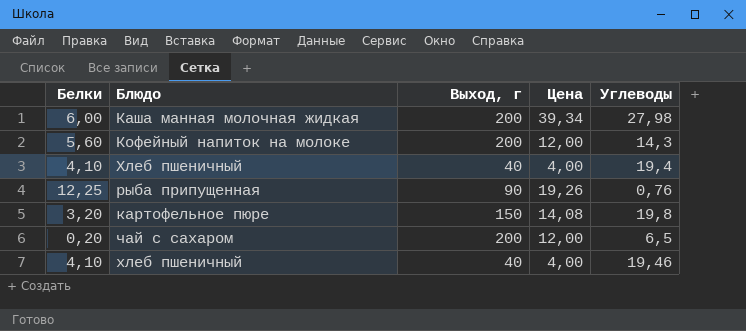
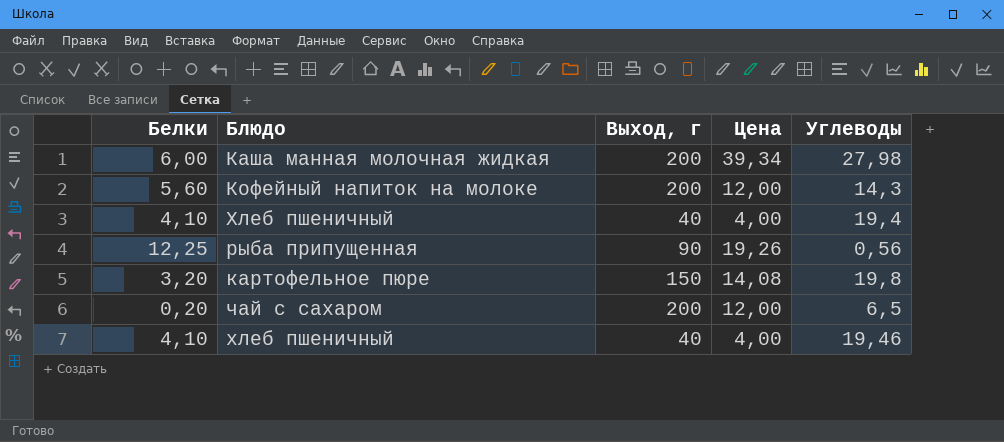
рыба припущенная | Углеводы: 0,76 -> 0,56

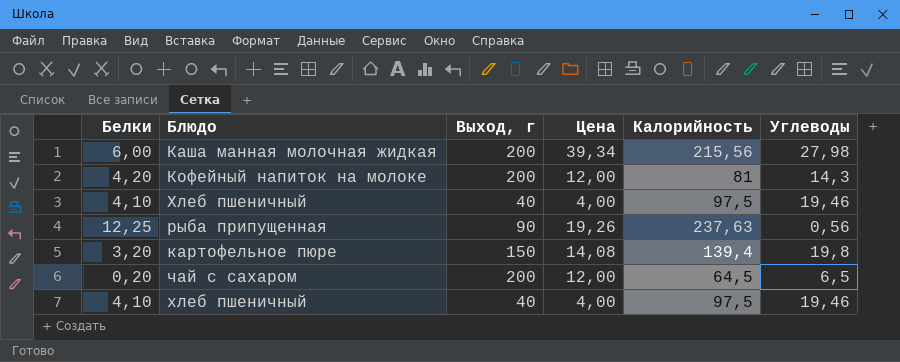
column Калорийность | position: none -> 5
Кофейный напиток на молоке | Белки: 5,60 -> 4,20
Хлеб пшеничный | Углеводы: 19,4 -> 19,46

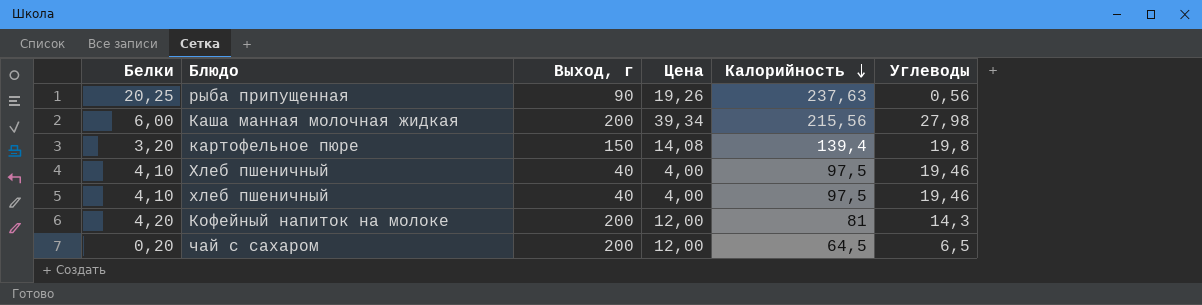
row order: none -> Калорийность descending
рыба припущенная | Белки: 12,25 -> 20,25

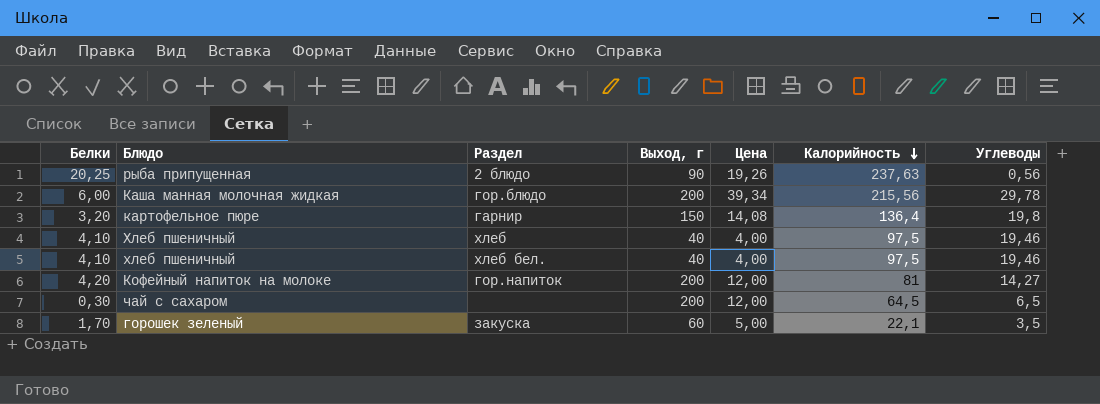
column Раздел | position: none -> 3
Каша манная молочная жидкая | Углеводы: 27,98 -> 29,78
картофельное пюре | Калорийность: 139,4 -> 136,4
Кофейный напиток на молоке | Углеводы: 14,3 -> 14,27
чай с сахаром | Белки: 0,20 -> 0,30
row горошек зеленый: none -> 1,70 | закуска | 60 | 5,00 | 22,1 | 3,5

